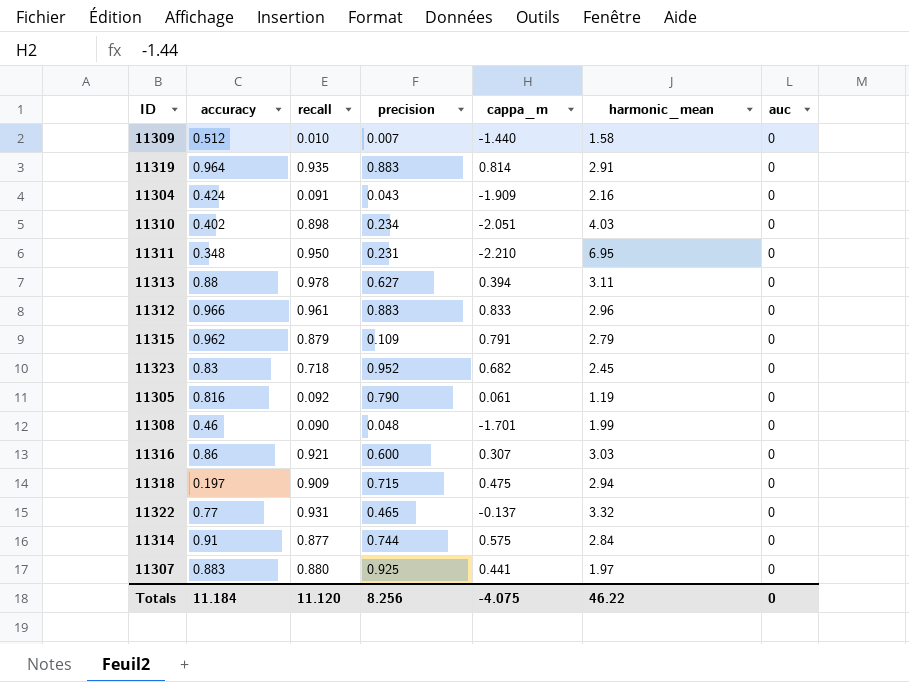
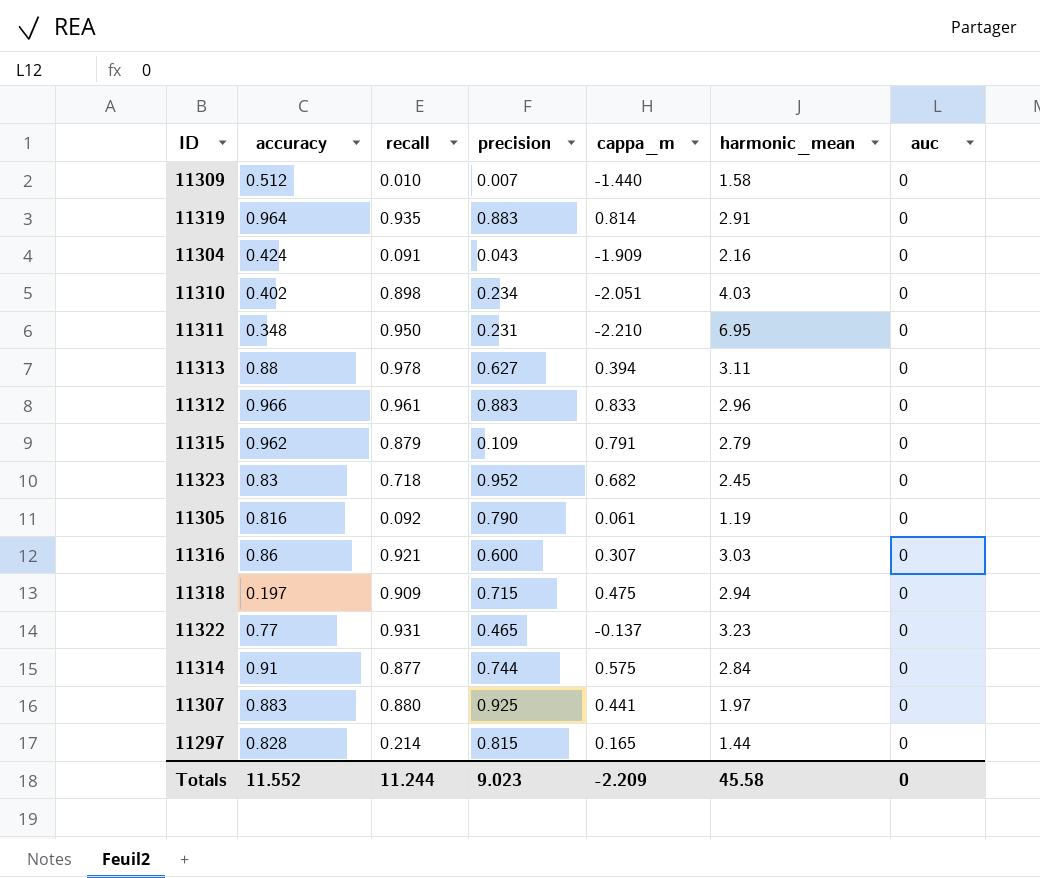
row 11308: 0.46 | 0.090 | 0.048 | -1.701 | 1.99 | 0 -> none
11322 | harmonic_mean: 3.32 -> 3.23
row 11297: none -> 0.828 | 0.214 | 0.815 | 0.165 | 1.44 | 0
Totals | accuracy: 11.184 -> 11.552
Totals | recall: 11.120 -> 11.244
Totals | precision: 8.256 -> 9.023
Totals | cappa_m: -4.075 -> -2.209
Totals | harmonic_mean: 46.22 -> 45.58

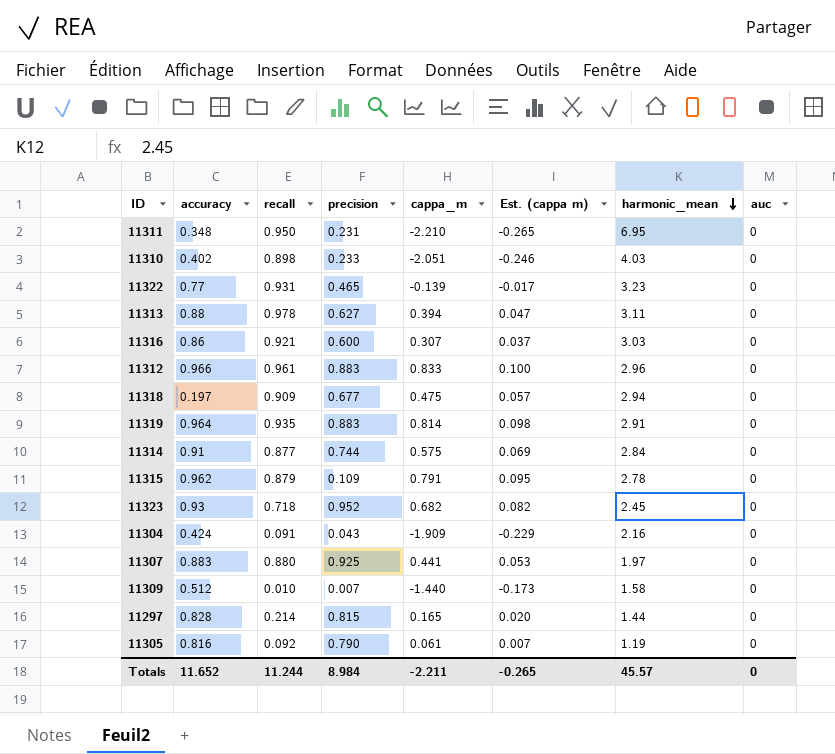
row order: none -> harmonic_mean descending
column Est. (cappa m) | formula: none -> [cappa_m] * 0.12
11310 | precision: 0.234 -> 0.233
11322 | cappa_m: -0.137 -> -0.139
11318 | precision: 0.715 -> 0.677
11315 | harmonic_mean: 2.79 -> 2.78
11323 | accuracy: 0.83 -> 0.93
Totals | accuracy: 11.552 -> 11.652
Totals | precision: 9.023 -> 8.984
Totals | cappa_m: -2.209 -> -2.211
Totals | harmonic_mean: 45.58 -> 45.57

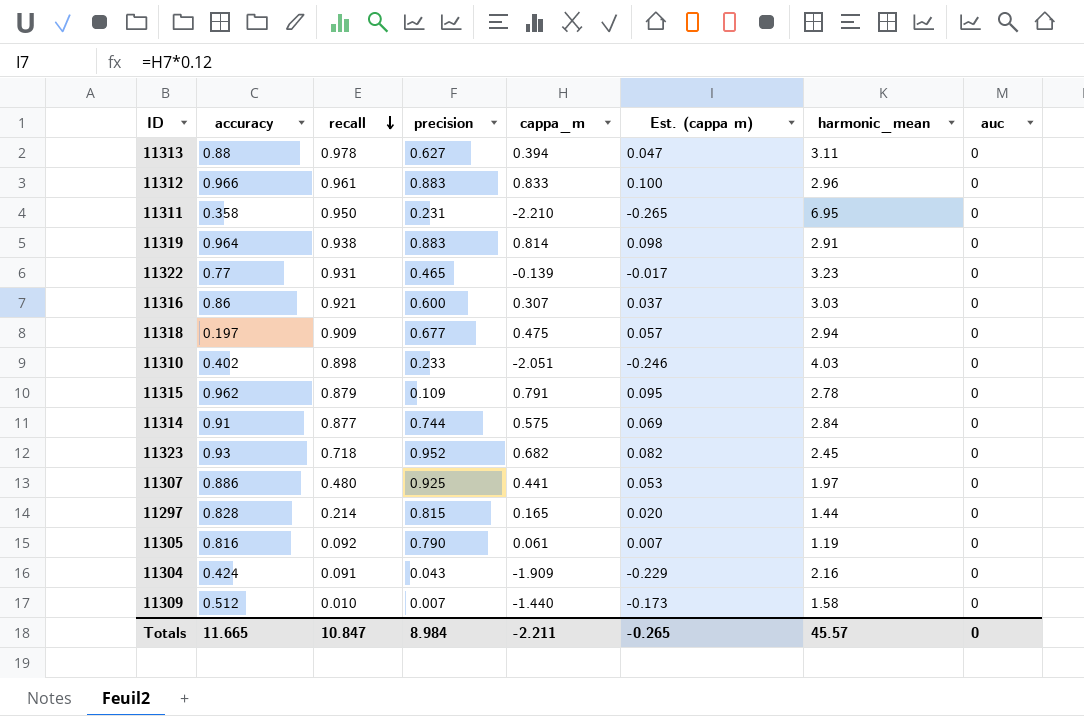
row order: harmonic_mean descending -> recall descending
11311 | accuracy: 0.348 -> 0.358
11319 | recall: 0.935 -> 0.938
11307 | accuracy: 0.883 -> 0.886
11307 | recall: 0.880 -> 0.480
Totals | accuracy: 11.652 -> 11.665
Totals | recall: 11.244 -> 10.847

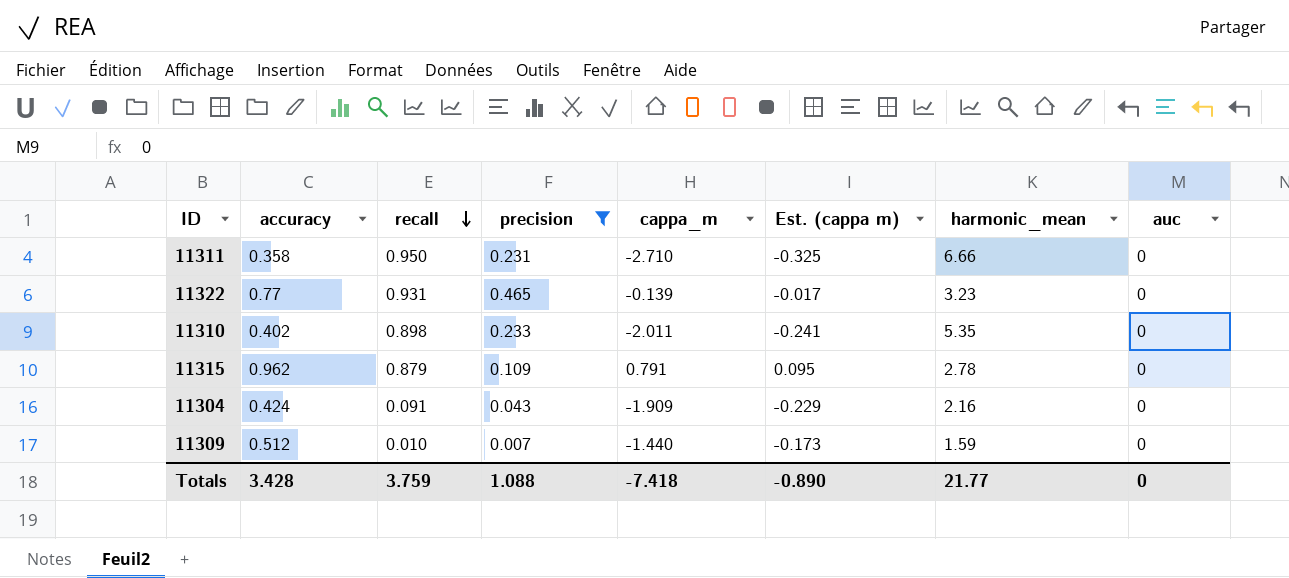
filter: none -> precision <= 0.465
11311 | cappa_m: -2.210 -> -2.710
11311 | Est. (cappa m): -0.265 -> -0.325
11311 | harmonic_mean: 6.95 -> 6.66
11310 | cappa_m: -2.051 -> -2.011
11310 | Est. (cappa m): -0.246 -> -0.241
11310 | harmonic_mean: 4.03 -> 5.35
11309 | harmonic_mean: 1.58 -> 1.59
Totals | accuracy: 11.665 -> 3.428
Totals | recall: 10.847 -> 3.759
Totals | precision: 8.984 -> 1.088
Totals | cappa_m: -2.211 -> -7.418
Totals | Est. (cappa m): -0.265 -> -0.890
Totals | harmonic_mean: 45.57 -> 21.77

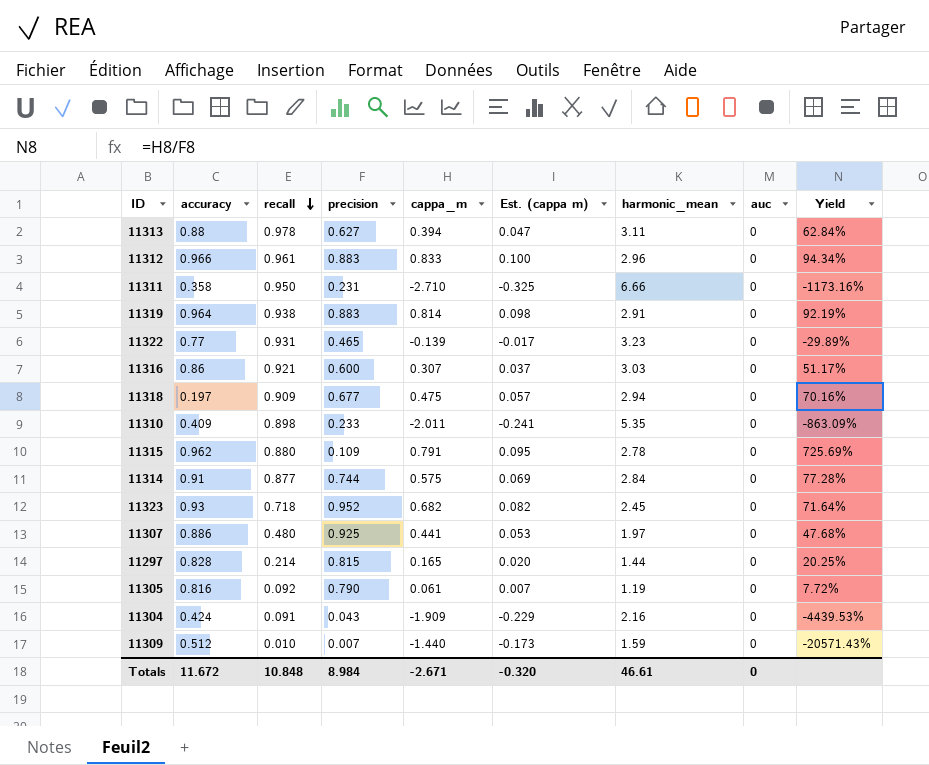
filter: precision <= 0.465 -> none
column Yield | formula: none -> [cappa_m] / [precision]
11310 | accuracy: 0.402 -> 0.409
11315 | recall: 0.879 -> 0.880
Totals | accuracy: 3.428 -> 11.672
Totals | recall: 3.759 -> 10.848
Totals | precision: 1.088 -> 8.984
Totals | cappa_m: -7.418 -> -2.671
Totals | Est. (cappa m): -0.890 -> -0.320
Totals | harmonic_mean: 21.77 -> 46.61

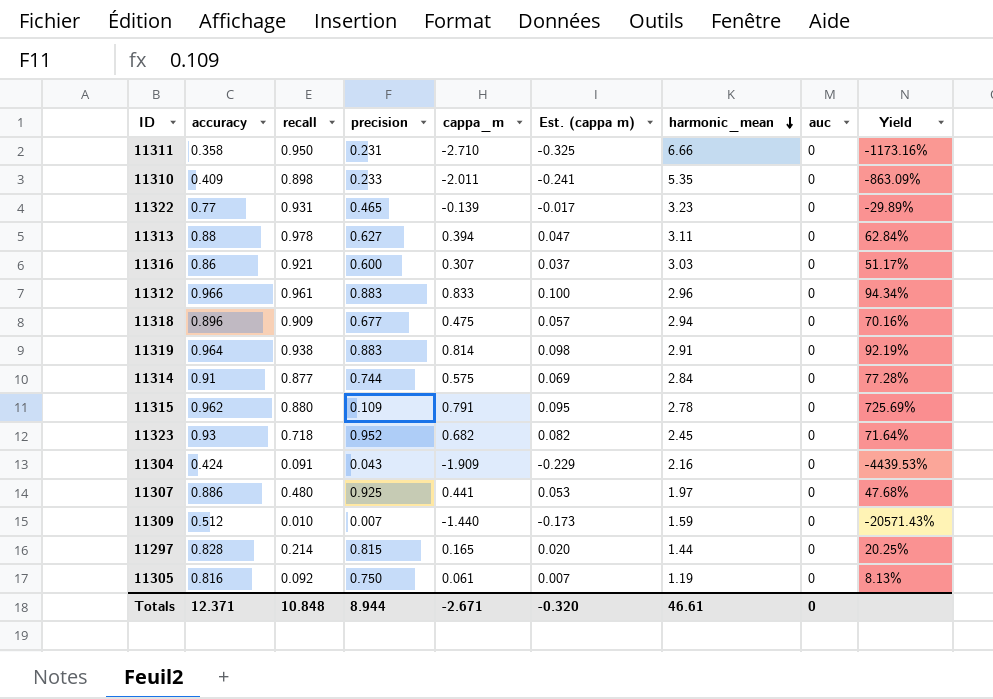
row order: recall descending -> harmonic_mean descending
11318 | accuracy: 0.197 -> 0.896
11305 | precision: 0.790 -> 0.750
11305 | Yield: 7.72% -> 8.13%
Totals | accuracy: 11.672 -> 12.371
Totals | precision: 8.984 -> 8.944

